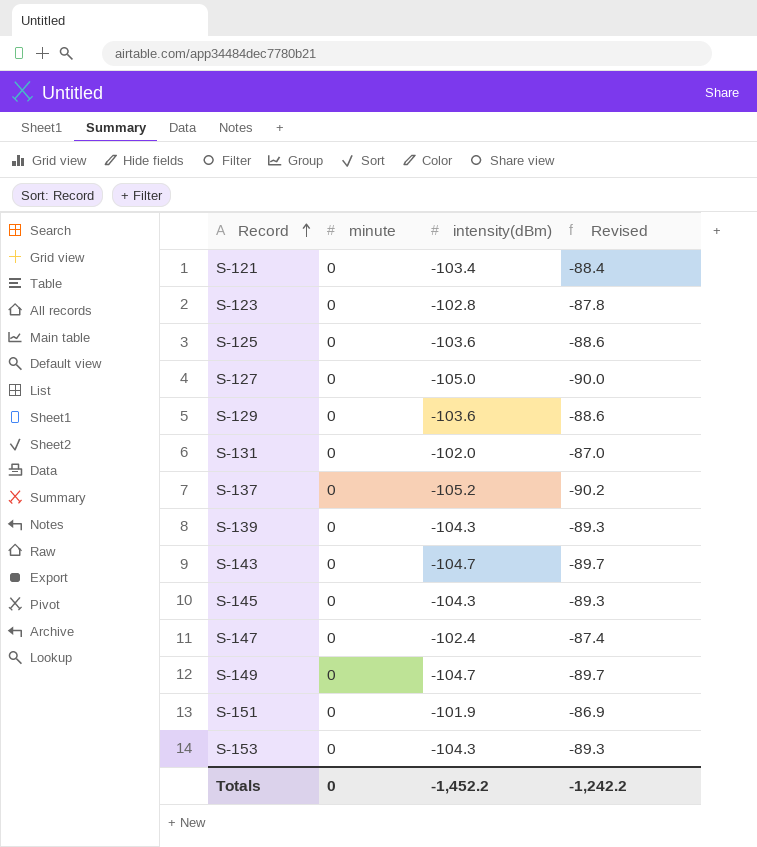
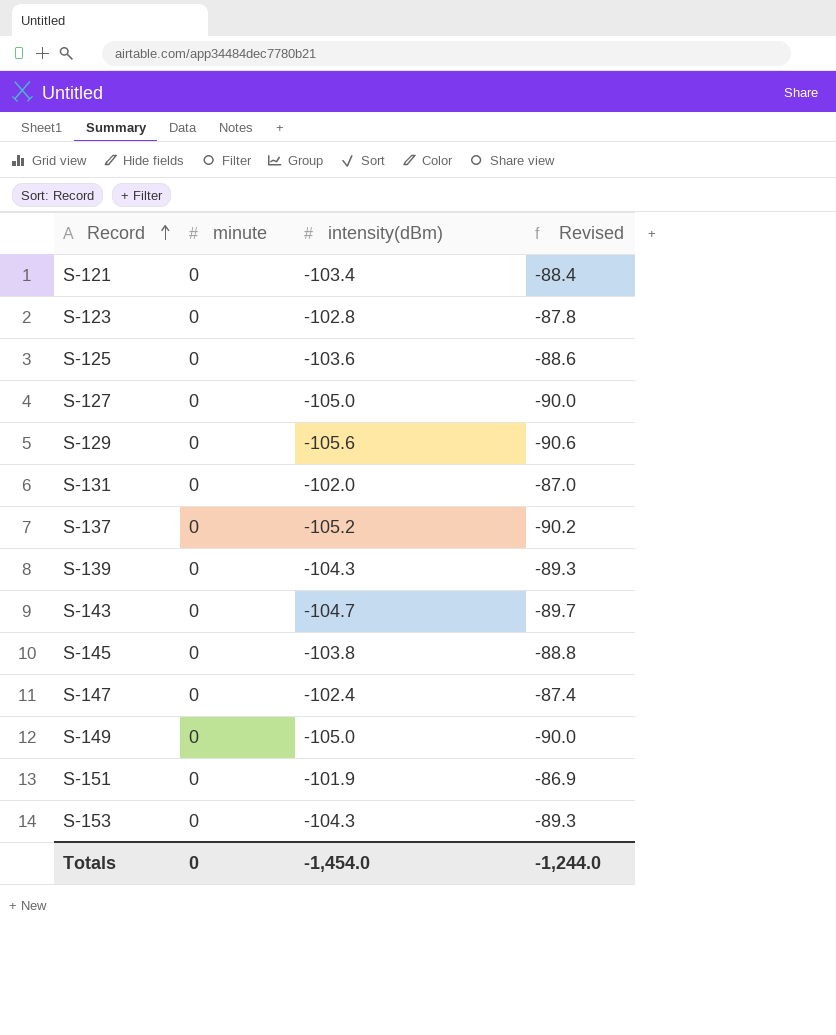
S-129 | intensity(dBm): -103.6 -> -105.6
S-129 | Revised: -88.6 -> -90.6
S-145 | intensity(dBm): -104.3 -> -103.8
S-145 | Revised: -89.3 -> -88.8
S-149 | intensity(dBm): -104.7 -> -105.0
S-149 | Revised: -89.7 -> -90.0
Totals | intensity(dBm): -1,452.2 -> -1,454.0
Totals | Revised: -1,242.2 -> -1,244.0

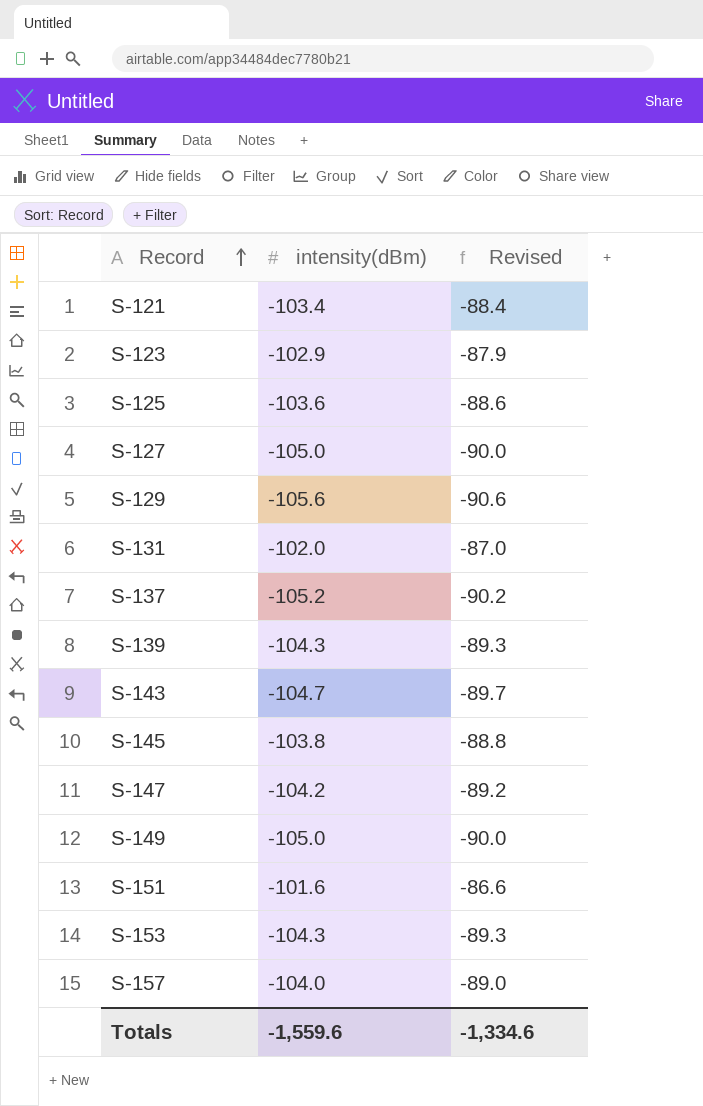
column minute | position: 2 -> none
S-123 | intensity(dBm): -102.8 -> -102.9
S-123 | Revised: -87.8 -> -87.9
S-147 | intensity(dBm): -102.4 -> -104.2
S-147 | Revised: -87.4 -> -89.2
S-151 | intensity(dBm): -101.9 -> -101.6
S-151 | Revised: -86.9 -> -86.6
row S-157: none -> -104.0 | -89.0
Totals | intensity(dBm): -1,454.0 -> -1,559.6
Totals | Revised: -1,244.0 -> -1,334.6

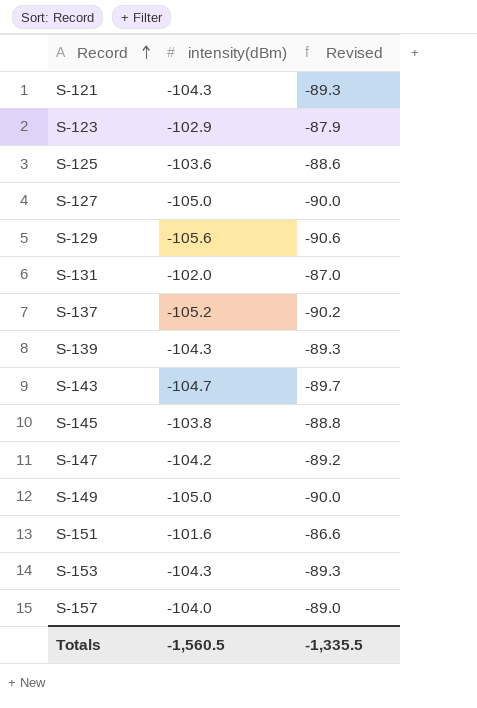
S-121 | intensity(dBm): -103.4 -> -104.3
S-121 | Revised: -88.4 -> -89.3
Totals | intensity(dBm): -1,559.6 -> -1,560.5
Totals | Revised: -1,334.6 -> -1,335.5

